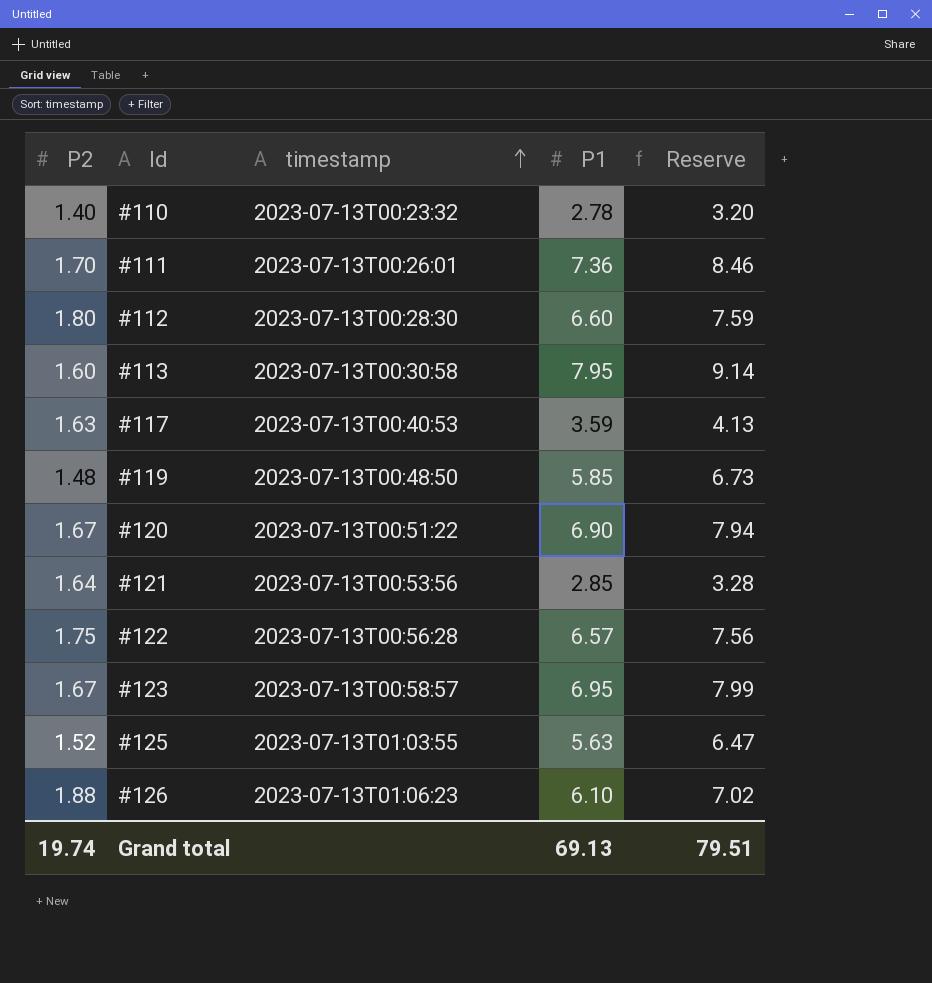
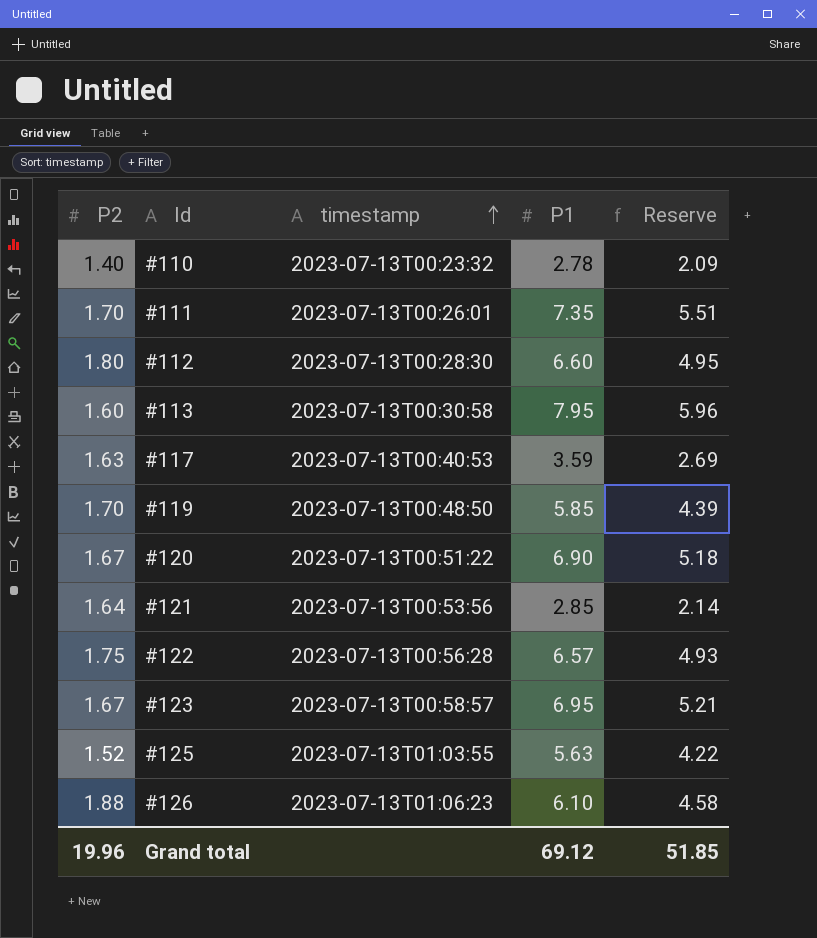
column Reserve | formula: [P1] * 1.15 -> [P1] * 0.75
#111 | P1: 7.36 -> 7.35
#119 | P2: 1.48 -> 1.70
Grand total | P2: 19.74 -> 19.96
Grand total | P1: 69.13 -> 69.12
Grand total | Reserve: 79.51 -> 51.85

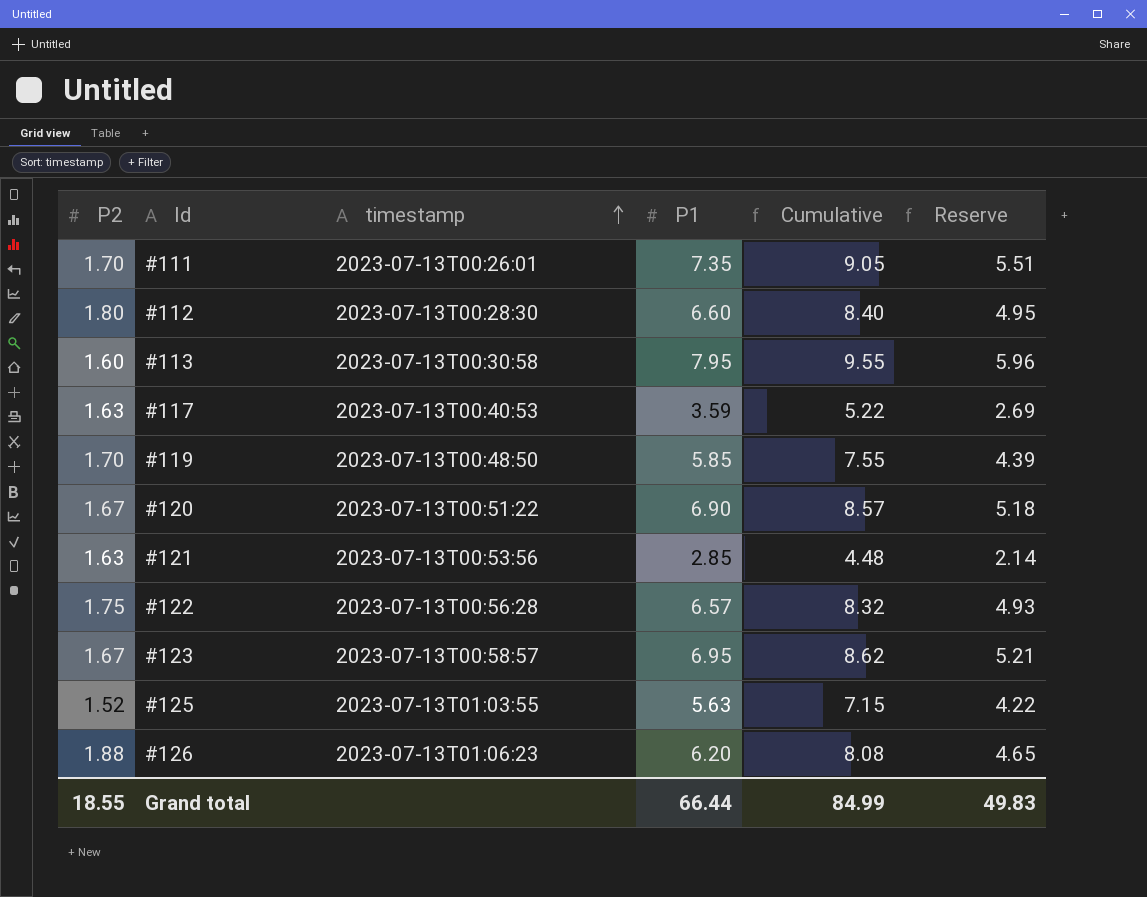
column Cumulative | formula: none -> [P2] + [P1]
row #110: 1.40 | 2023-07-13T00:23:32 | 2.78 | 2.09 -> none
#121 | P2: 1.64 -> 1.63
#126 | P1: 6.10 -> 6.20
#126 | Reserve: 4.58 -> 4.65
Grand total | P2: 19.96 -> 18.55
Grand total | P1: 69.12 -> 66.44
Grand total | Reserve: 51.85 -> 49.83

